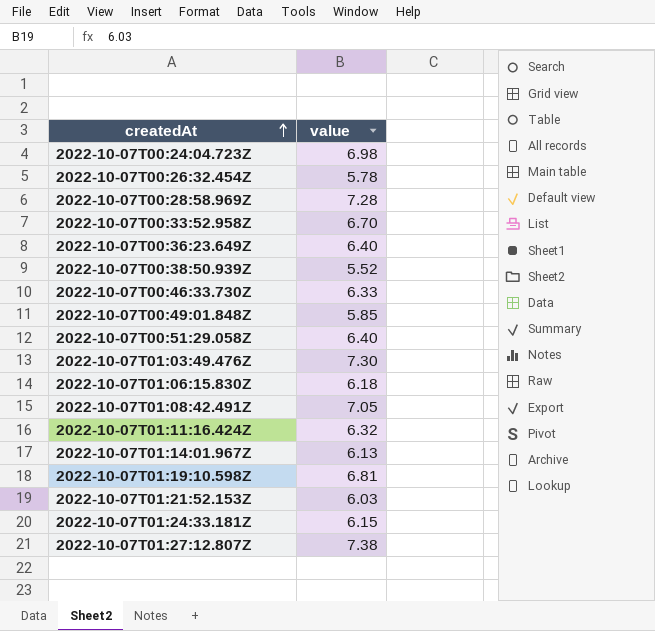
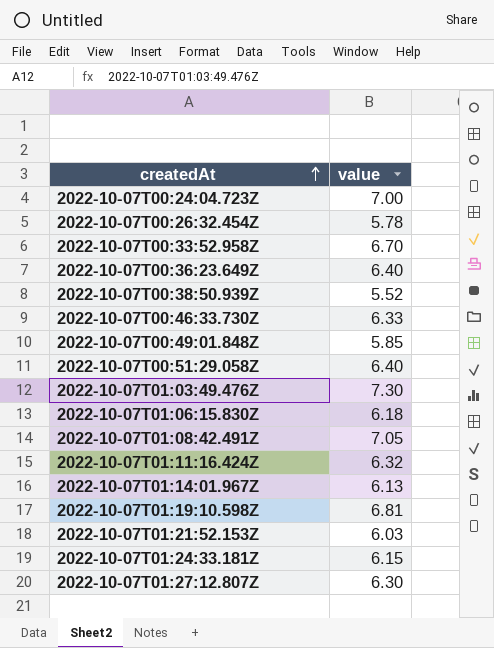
row 2022-10-07T00:28:58.969Z: 7.28 -> none
2022-10-07T00:24:04.723Z | value: 6.98 -> 7.00
2022-10-07T01:27:12.807Z | value: 7.38 -> 6.30

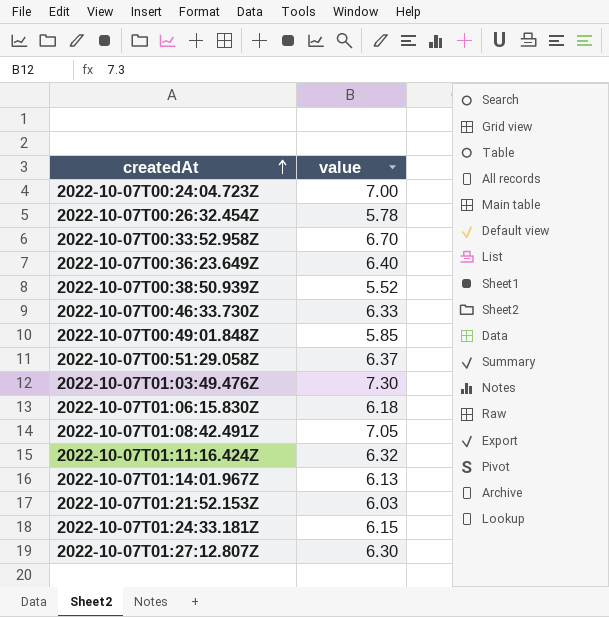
row 2022-10-07T01:19:10.598Z: 6.81 -> none
2022-10-07T00:51:29.058Z | value: 6.40 -> 6.37

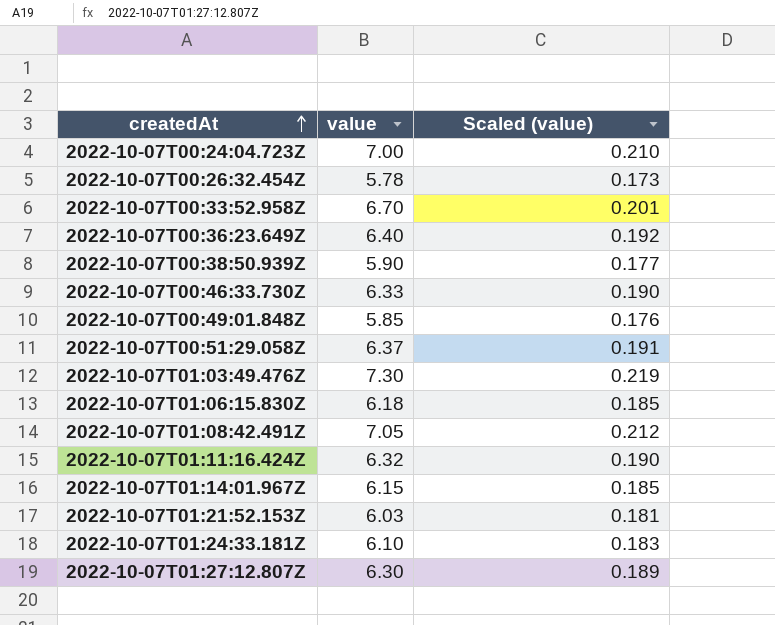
column Scaled (value) | formula: none -> [value] * 0.03
2022-10-07T00:38:50.939Z | value: 5.52 -> 5.90
2022-10-07T01:14:01.967Z | value: 6.13 -> 6.15
2022-10-07T01:24:33.181Z | value: 6.15 -> 6.10

